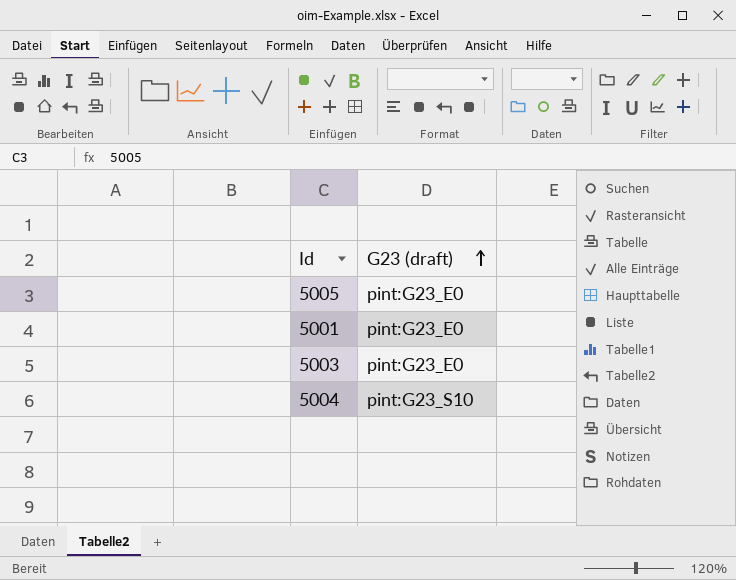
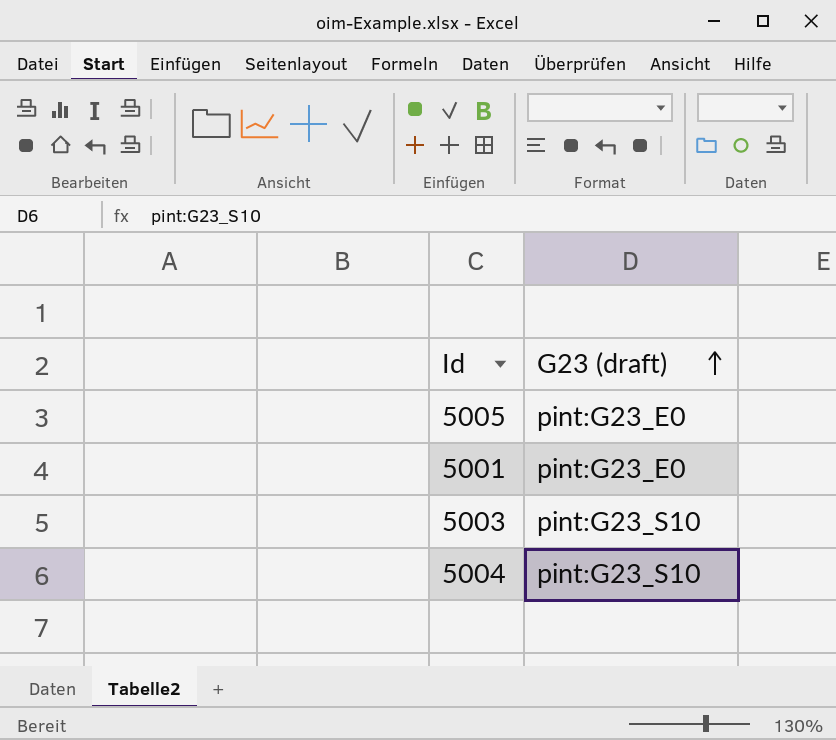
5003 | G23 (draft): pint:G23_E0 -> pint:G23_S10

